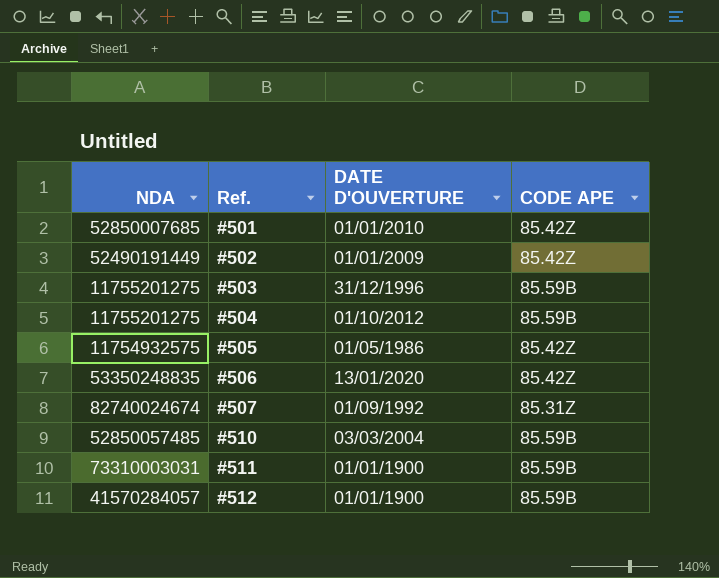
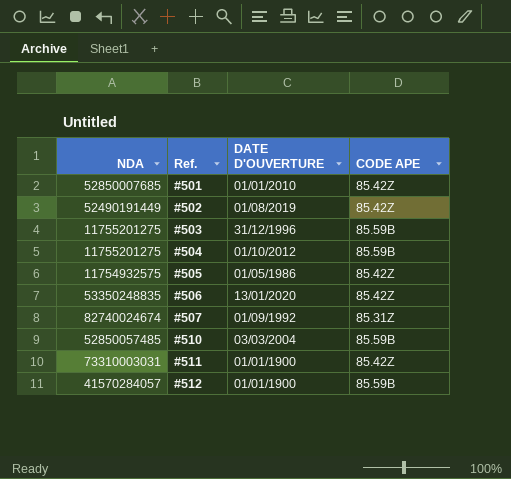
#502 | DATE D'OUVERTURE: 01/01/2009 -> 01/08/2019
#511 | CODE APE: 85.59B -> 85.42Z

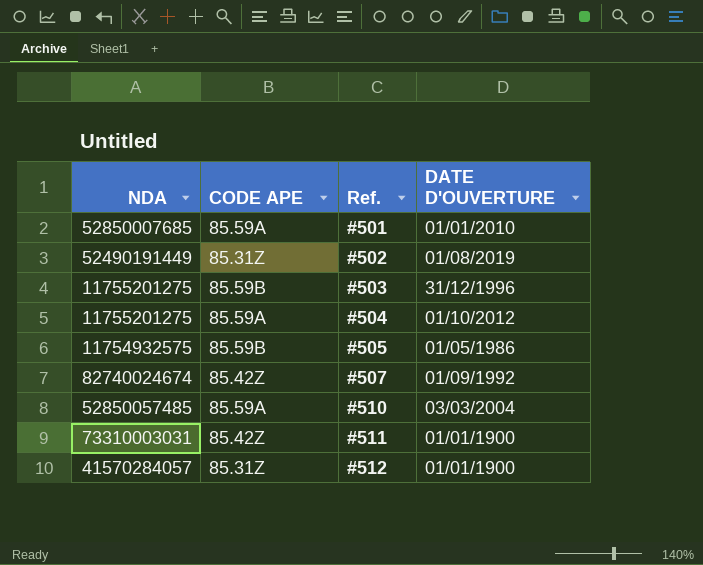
column CODE APE | position: 4 -> 2
row #506: 53350248835 | 13/01/2020 | 85.42Z -> none
#501 | CODE APE: 85.42Z -> 85.59A
#502 | CODE APE: 85.42Z -> 85.31Z
#504 | CODE APE: 85.59B -> 85.59A
#505 | CODE APE: 85.42Z -> 85.59B
#507 | CODE APE: 85.31Z -> 85.42Z
#510 | CODE APE: 85.59B -> 85.59A
#512 | CODE APE: 85.59B -> 85.31Z

